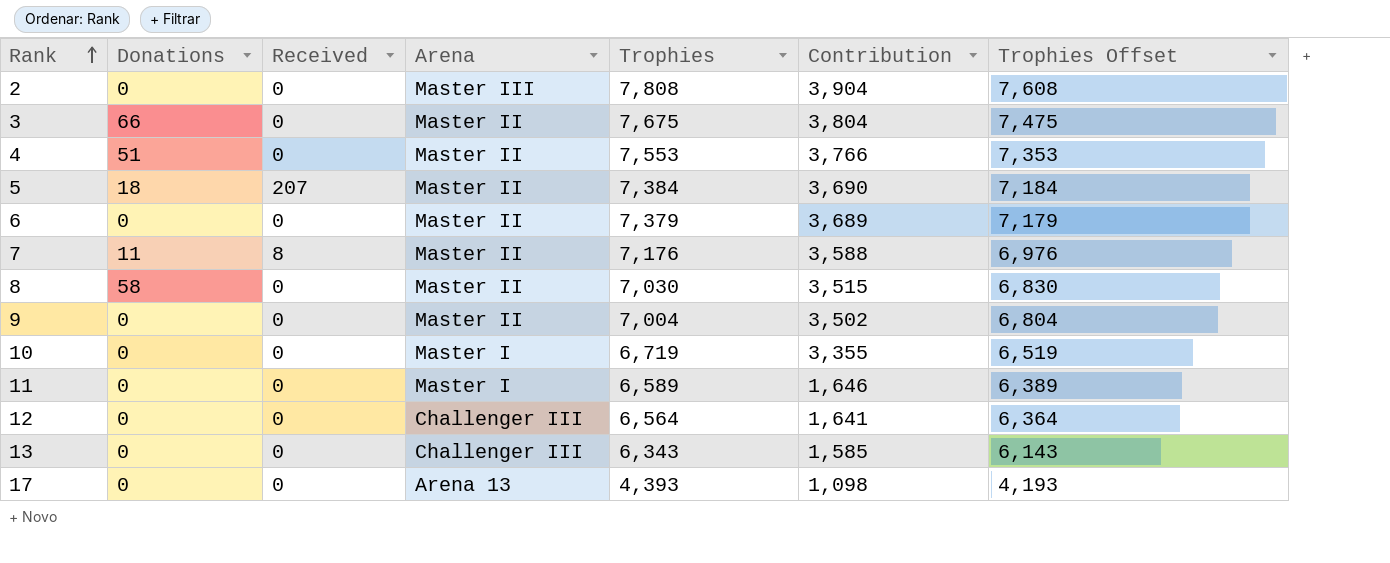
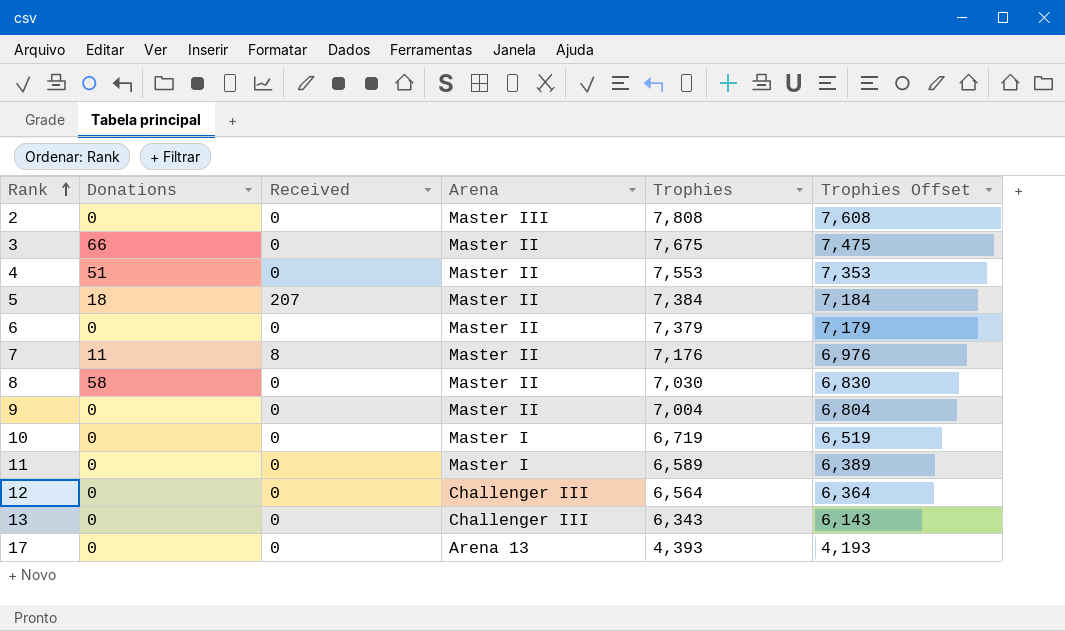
column Contribution | position: 6 -> none

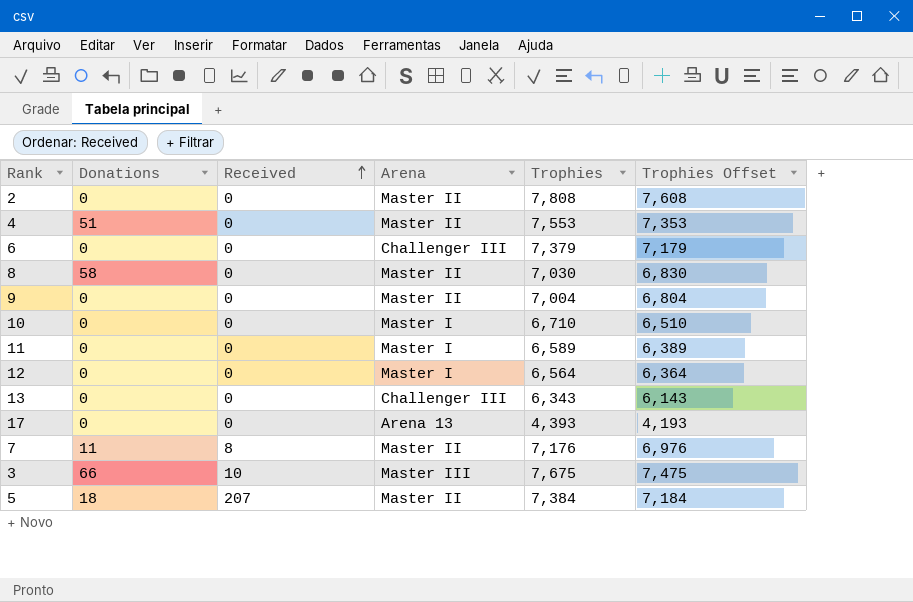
row order: Rank ascending -> Received ascending
2 | Arena: Master III -> Master II
6 | Arena: Master II -> Challenger III
10 | Trophies: 6,719 -> 6,710
10 | Trophies Offset: 6,519 -> 6,510
12 | Arena: Challenger III -> Master I
3 | Received: 0 -> 10
3 | Arena: Master II -> Master III

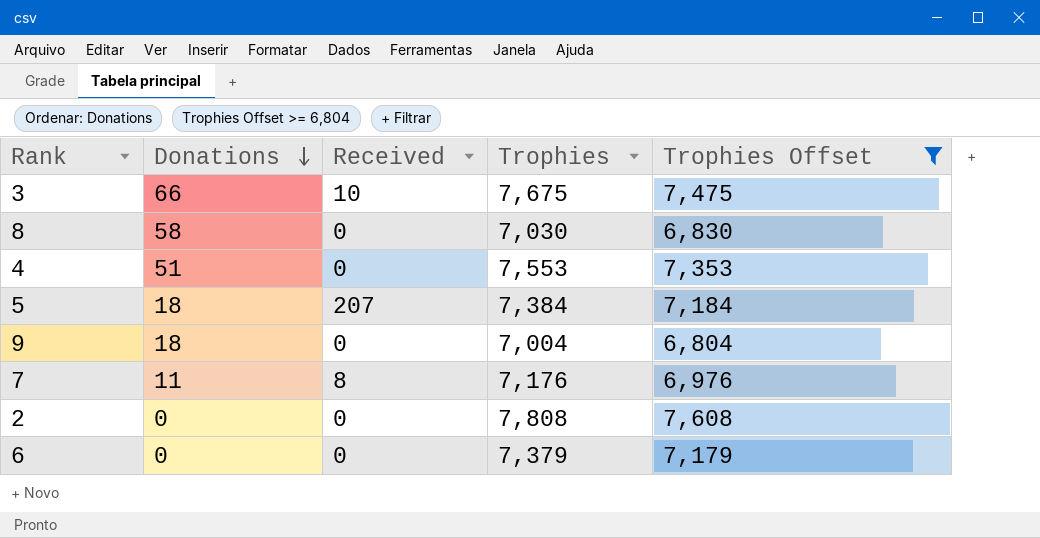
filter: none -> Trophies Offset >= 6,804
row order: Received ascending -> Donations descending
column Arena | position: 4 -> none
9 | Donations: 0 -> 18

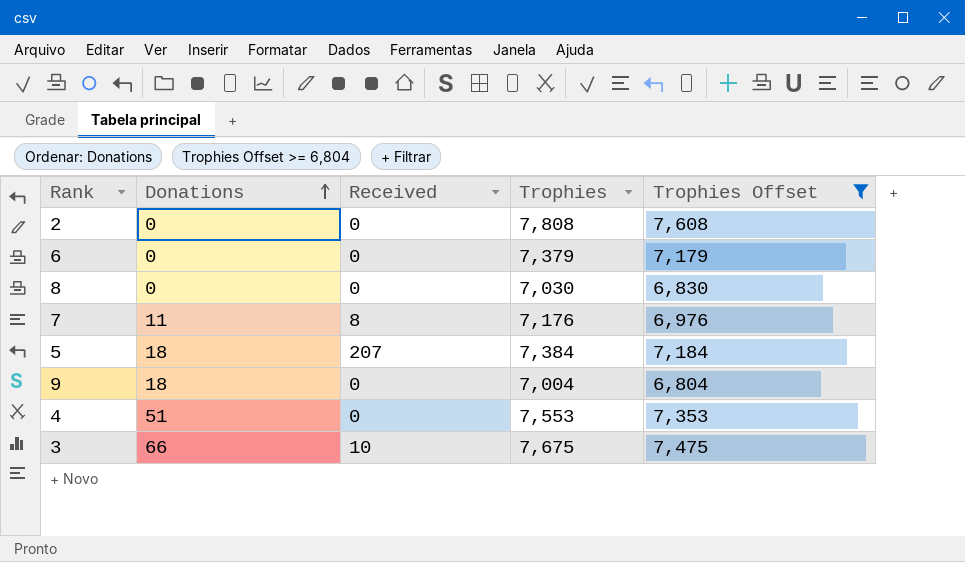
row order: Donations descending -> Donations ascending
8 | Donations: 58 -> 0

